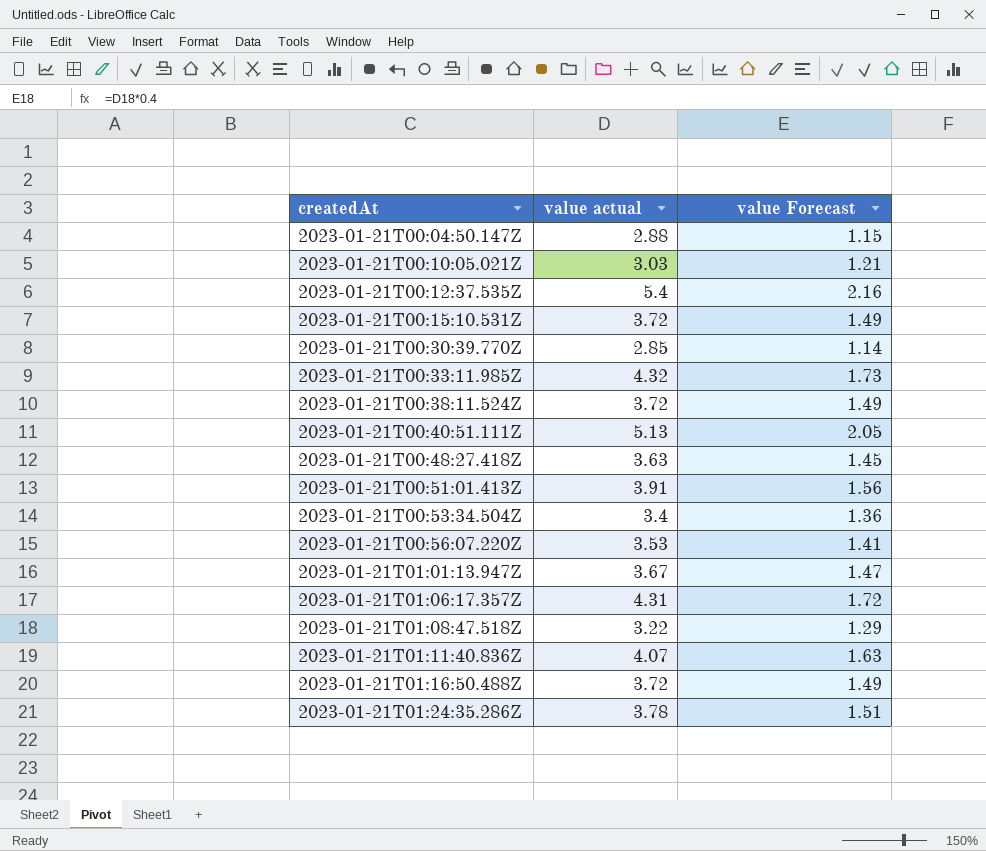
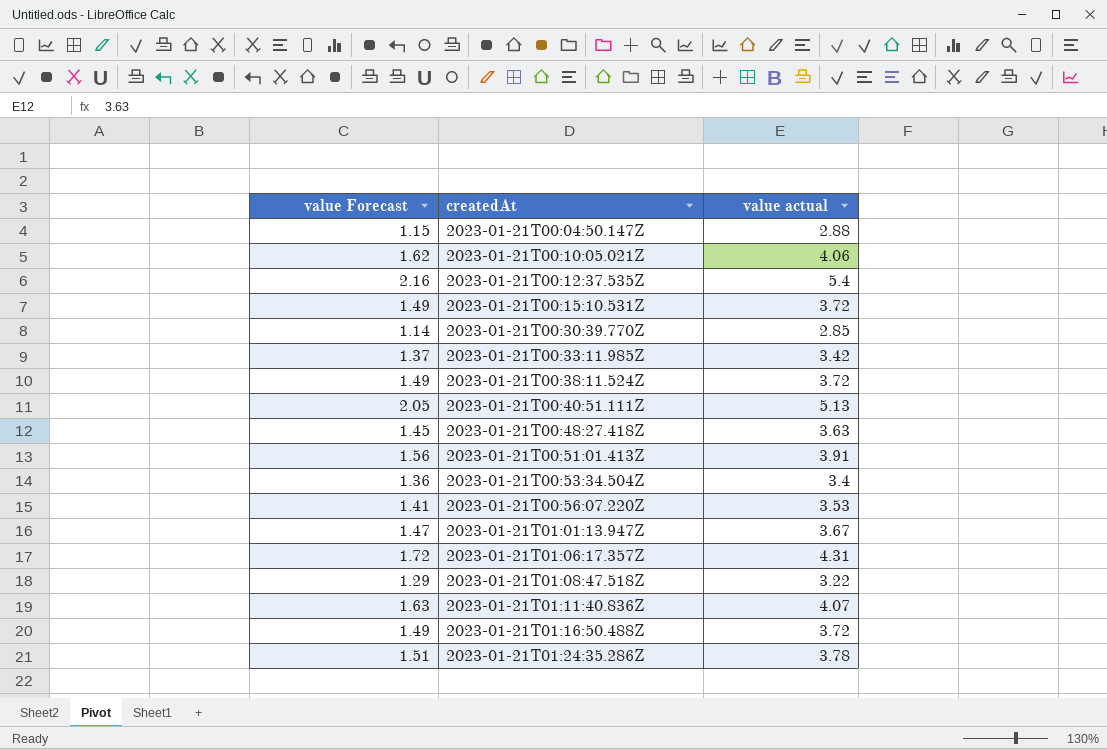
column value Forecast | position: 3 -> 1
2023-01-21T00:10:05.021Z | value Forecast: 1.21 -> 1.62
2023-01-21T00:10:05.021Z | value actual: 3.03 -> 4.06
2023-01-21T00:33:11.985Z | value Forecast: 1.73 -> 1.37
2023-01-21T00:33:11.985Z | value actual: 4.32 -> 3.42

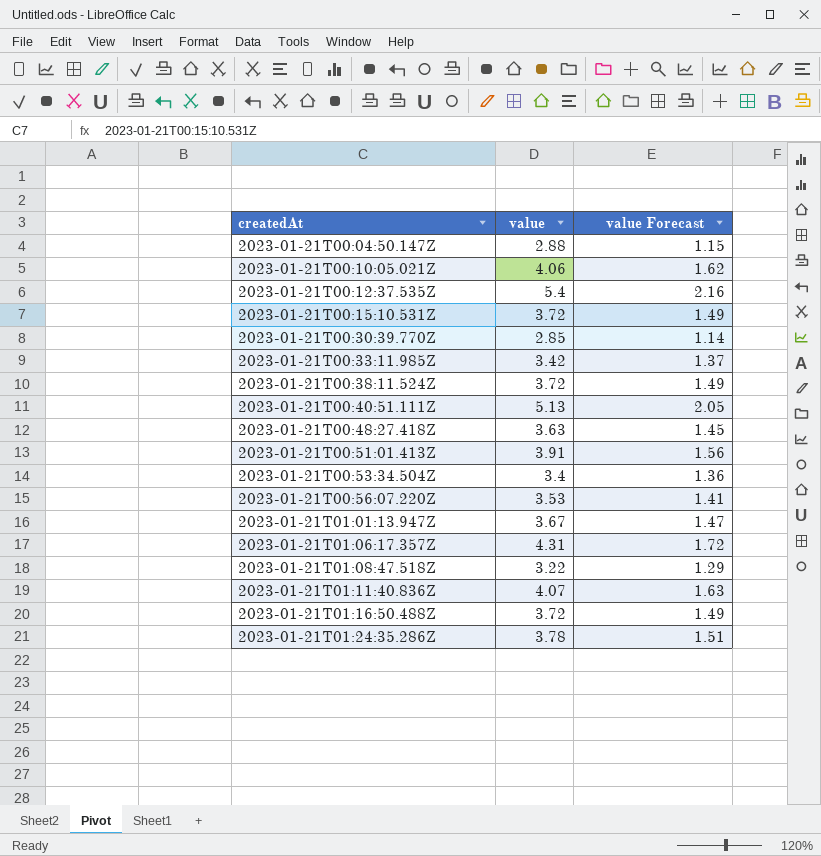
column name: value actual -> value
column value Forecast | position: 1 -> 3

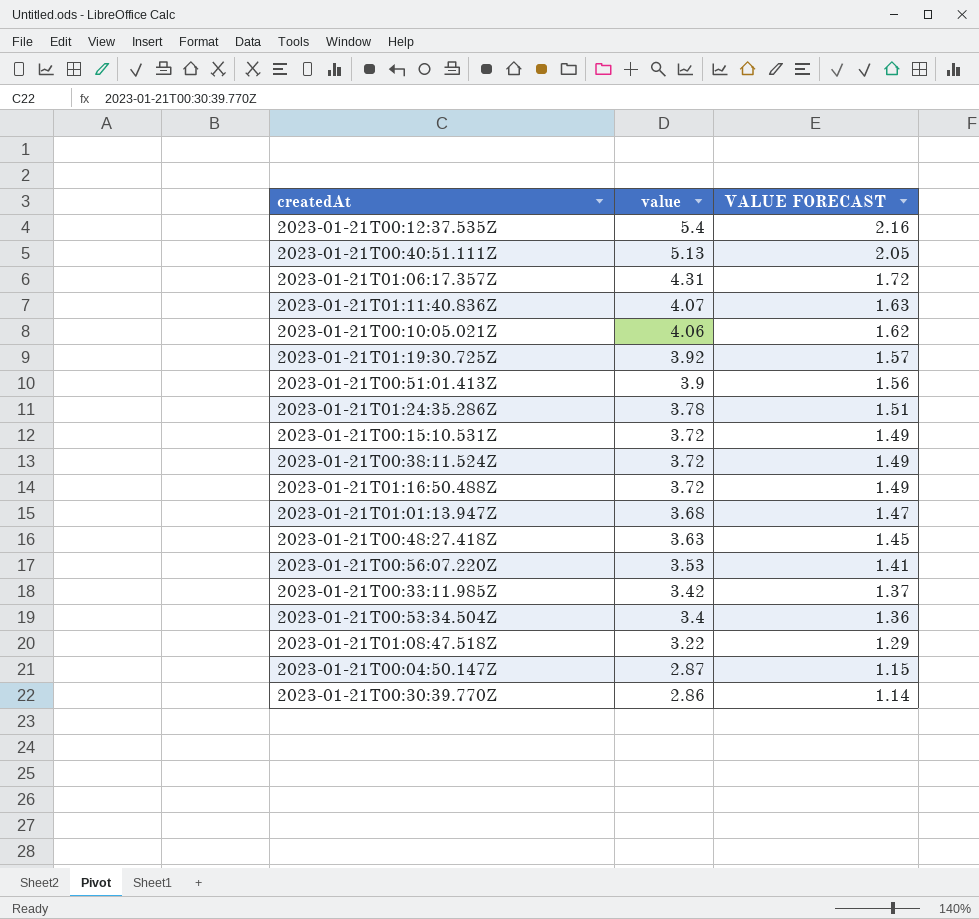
row order: createdAt ascending -> value descending
column name: value Forecast -> VALUE FORECAST
row 2023-01-21T01:19:30.725Z: none -> 3.92 | 1.57
2023-01-21T00:51:01.413Z | value: 3.91 -> 3.9
2023-01-21T01:01:13.947Z | value: 3.67 -> 3.68
2023-01-21T00:04:50.147Z | value: 2.88 -> 2.87
2023-01-21T00:30:39.770Z | value: 2.85 -> 2.86

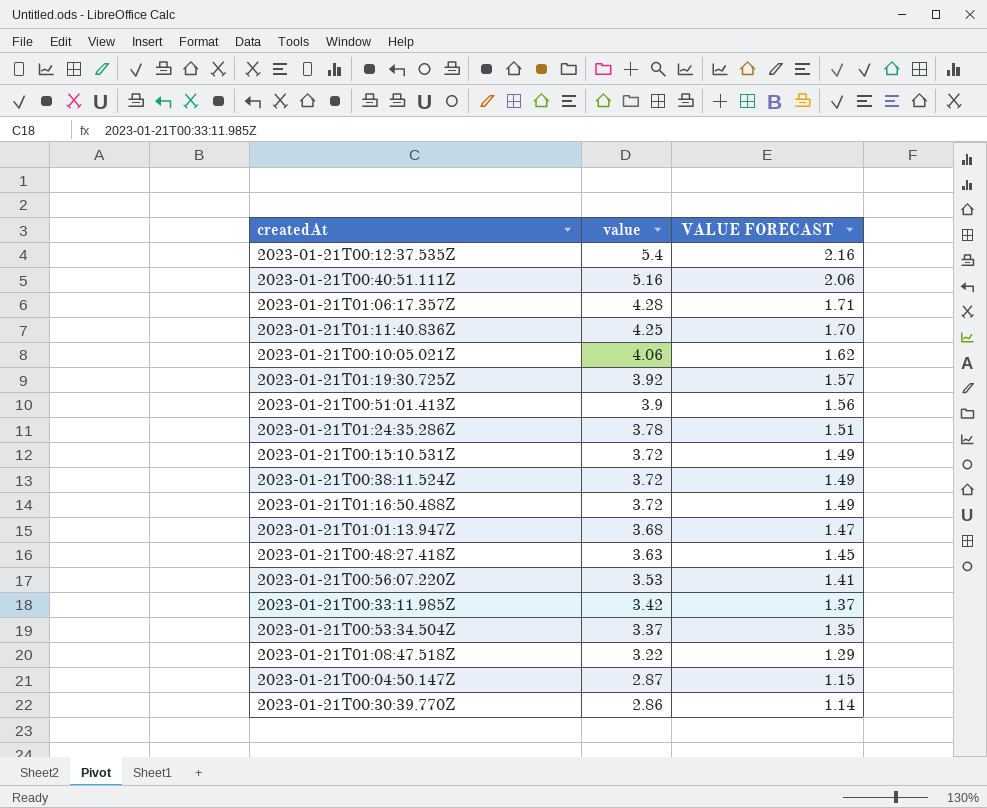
2023-01-21T00:40:51.111Z | value: 5.13 -> 5.16
2023-01-21T00:40:51.111Z | VALUE FORECAST: 2.05 -> 2.06
2023-01-21T01:06:17.357Z | value: 4.31 -> 4.28
2023-01-21T01:06:17.357Z | VALUE FORECAST: 1.72 -> 1.71
2023-01-21T01:11:40.836Z | value: 4.07 -> 4.25
2023-01-21T01:11:40.836Z | VALUE FORECAST: 1.63 -> 1.70
2023-01-21T00:53:34.504Z | value: 3.4 -> 3.37
2023-01-21T00:53:34.504Z | VALUE FORECAST: 1.36 -> 1.35

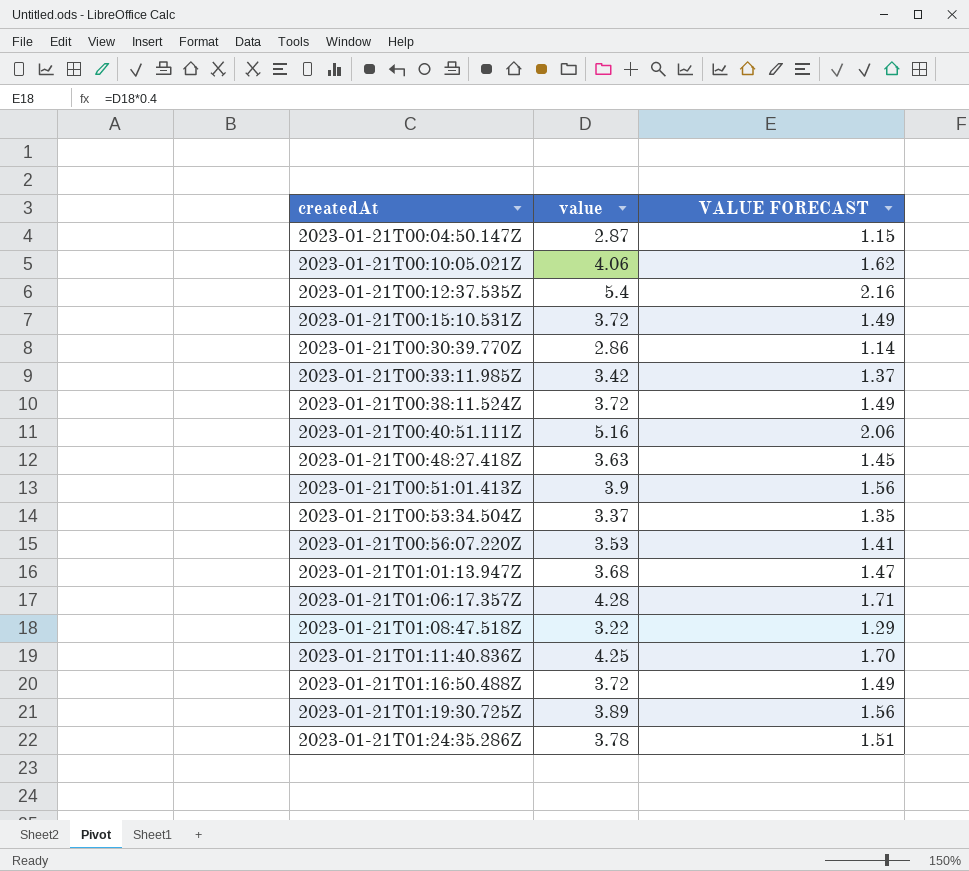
row order: value descending -> createdAt ascending
2023-01-21T01:19:30.725Z | value: 3.92 -> 3.89
2023-01-21T01:19:30.725Z | VALUE FORECAST: 1.57 -> 1.56

